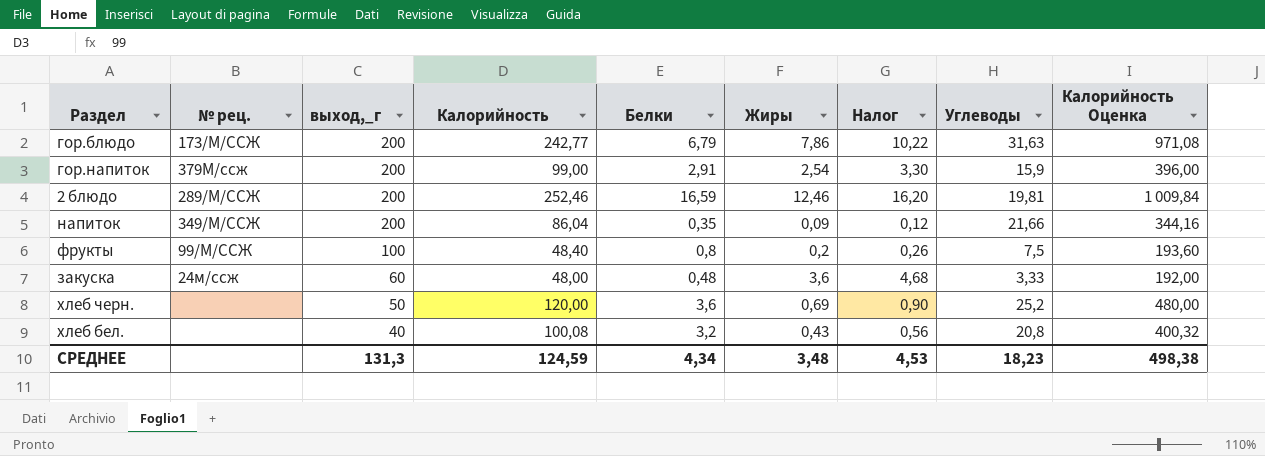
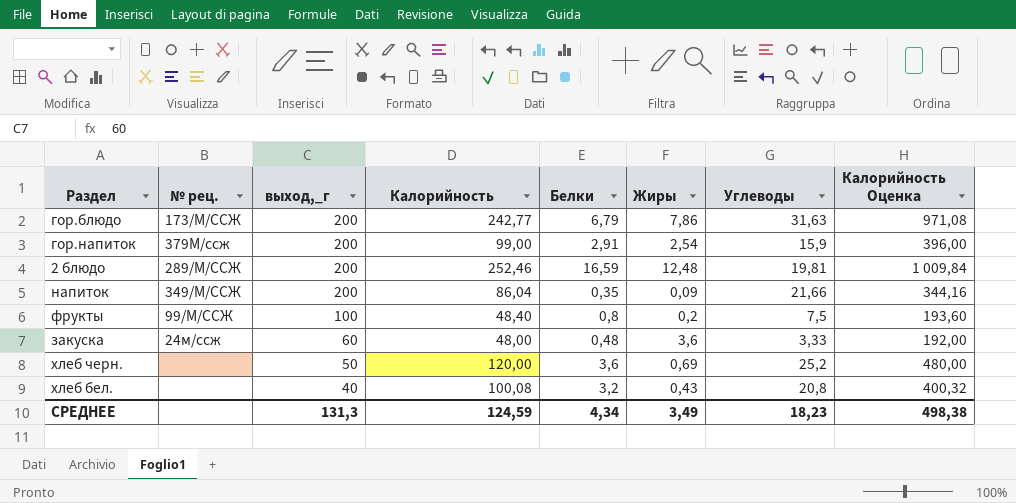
column Налог | formula: [Жиры] * 1,3 -> none
2 блюдо | Жиры: 12,46 -> 12,48
СРЕДНЕЕ | Жиры: 3,48 -> 3,49

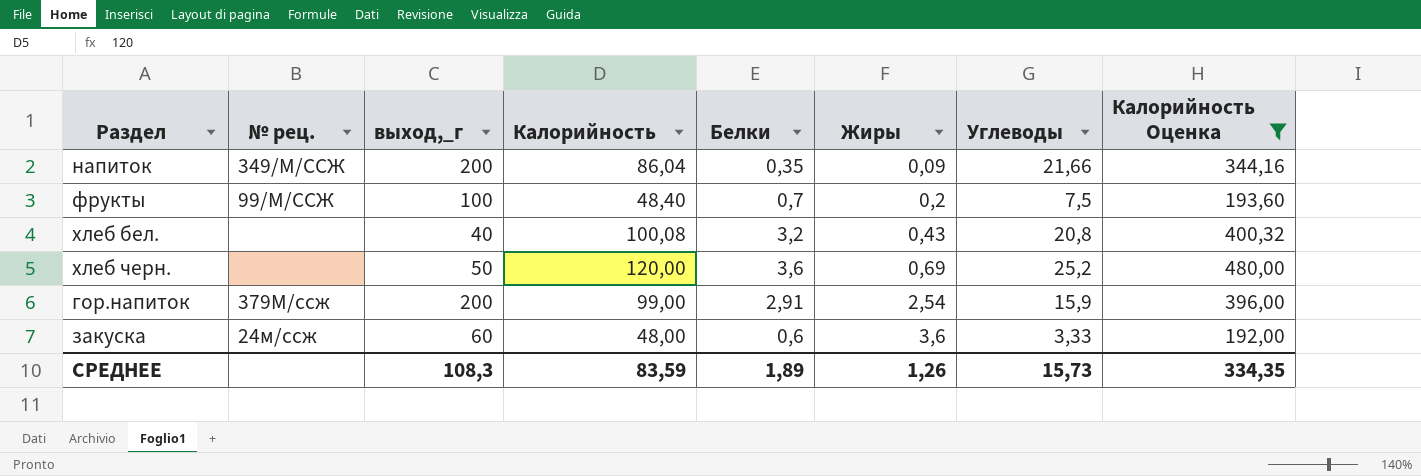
filter: none -> Калорийность Оценка <= 480,00
row order: выход,_г descending -> Жиры ascending
фрукты | Белки: 0,8 -> 0,7
закуска | Белки: 0,48 -> 0,6
СРЕДНЕЕ | выход,_г: 131,3 -> 108,3
СРЕДНЕЕ | Калорийность: 124,59 -> 83,59
СРЕДНЕЕ | Белки: 4,34 -> 1,89
СРЕДНЕЕ | Жиры: 3,49 -> 1,26
СРЕДНЕЕ | Углеводы: 18,23 -> 15,73
СРЕДНЕЕ | Калорийность Оценка: 498,38 -> 334,35

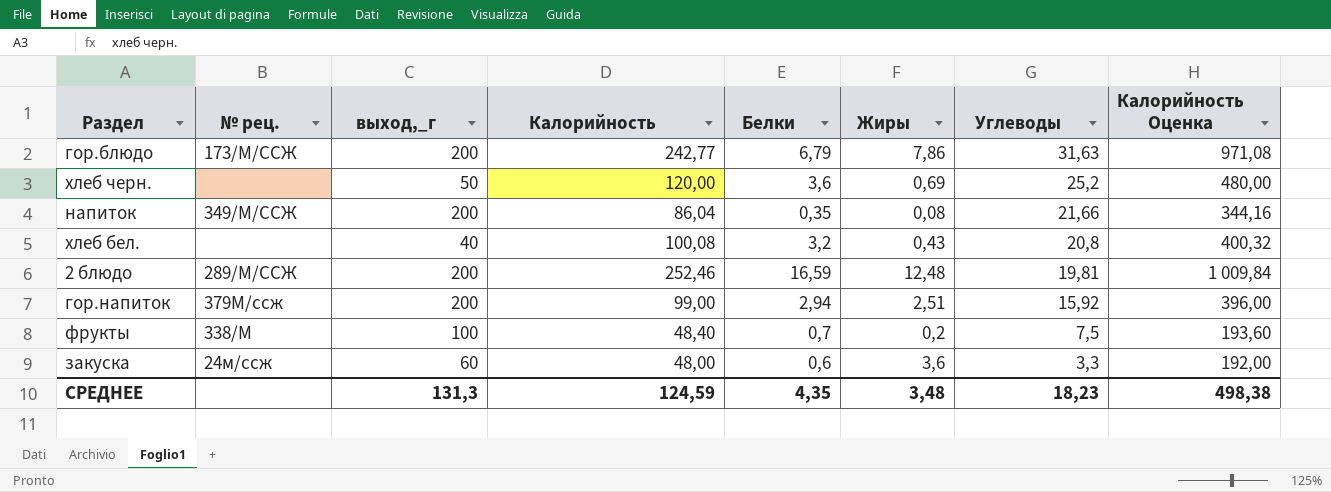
filter: Калорийность Оценка <= 480,00 -> none
row order: Жиры ascending -> Углеводы descending
напиток | Жиры: 0,09 -> 0,08
гор.напиток | Белки: 2,91 -> 2,94
гор.напиток | Жиры: 2,54 -> 2,51
гор.напиток | Углеводы: 15,9 -> 15,92
фрукты | № рец.: 99/М/ССЖ -> 338/М
закуска | Углеводы: 3,33 -> 3,3
СРЕДНЕЕ | выход,_г: 108,3 -> 131,3
СРЕДНЕЕ | Калорийность: 83,59 -> 124,59
СРЕДНЕЕ | Белки: 1,89 -> 4,35
СРЕДНЕЕ | Жиры: 1,26 -> 3,48
СРЕДНЕЕ | Углеводы: 15,73 -> 18,23
СРЕДНЕЕ | Калорийность Оценка: 334,35 -> 498,38

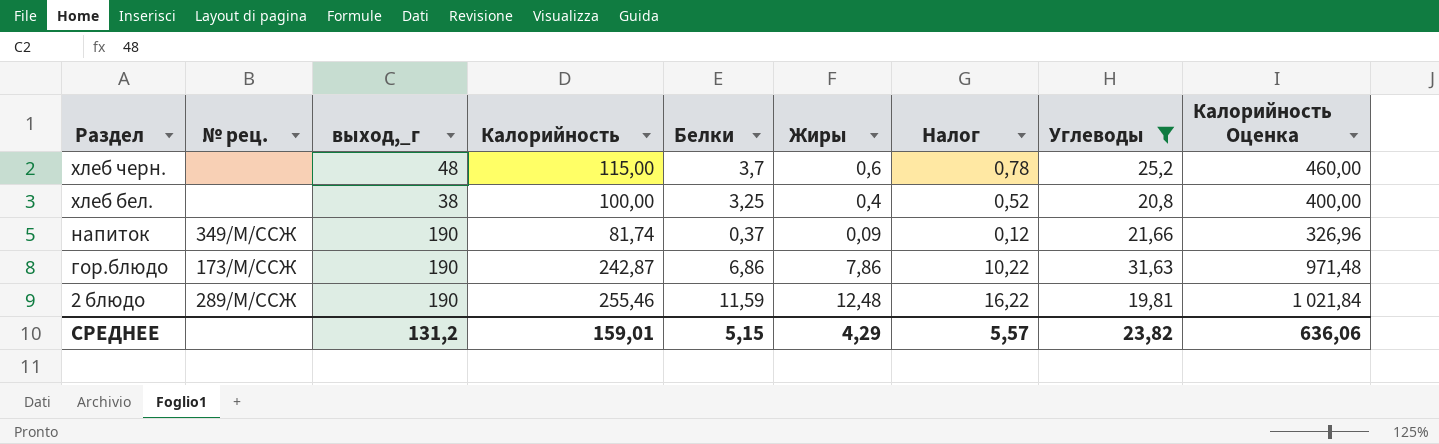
filter: none -> Углеводы >= 19,81
row order: Углеводы descending -> Раздел descending
column Налог | formula: none -> [Жиры] * 1,3
хлеб черн. | выход,_г: 50 -> 48
хлеб черн. | Калорийность: 120,00 -> 115,00
хлеб черн. | Белки: 3,6 -> 3,7
хлеб черн. | Жиры: 0,69 -> 0,6
хлеб черн. | Калорийность Оценка: 480,00 -> 460,00
хлеб бел. | выход,_г: 40 -> 38
хлеб бел. | Калорийность: 100,08 -> 100,00
хлеб бел. | Белки: 3,2 -> 3,25
хлеб бел. | Жиры: 0,43 -> 0,4
хлеб бел. | Калорийность Оценка: 400,32 -> 400,00
напиток | выход,_г: 200 -> 190
напиток | Калорийность: 86,04 -> 81,74
напиток | Белки: 0,35 -> 0,37
напиток | Жиры: 0,08 -> 0,09
напиток | Калорийность Оценка: 344,16 -> 326,96
гор.блюдо | выход,_г: 200 -> 190
гор.блюдо | Калорийность: 242,77 -> 242,87
гор.блюдо | Белки: 6,79 -> 6,86
гор.блюдо | Калорийность Оценка: 971,08 -> 971,48
2 блюдо | выход,_г: 200 -> 190
2 блюдо | Калорийность: 252,46 -> 255,46
2 блюдо | Белки: 16,59 -> 11,59
2 блюдо | Калорийность Оценка: 1 009,84 -> 1 021,84
СРЕДНЕЕ | выход,_г: 131,3 -> 131,2
СРЕДНЕЕ | Калорийность: 124,59 -> 159,01
СРЕДНЕЕ | Белки: 4,35 -> 5,15
СРЕДНЕЕ | Жиры: 3,48 -> 4,29
СРЕДНЕЕ | Углеводы: 18,23 -> 23,82
СРЕДНЕЕ | Калорийность Оценка: 498,38 -> 636,06

